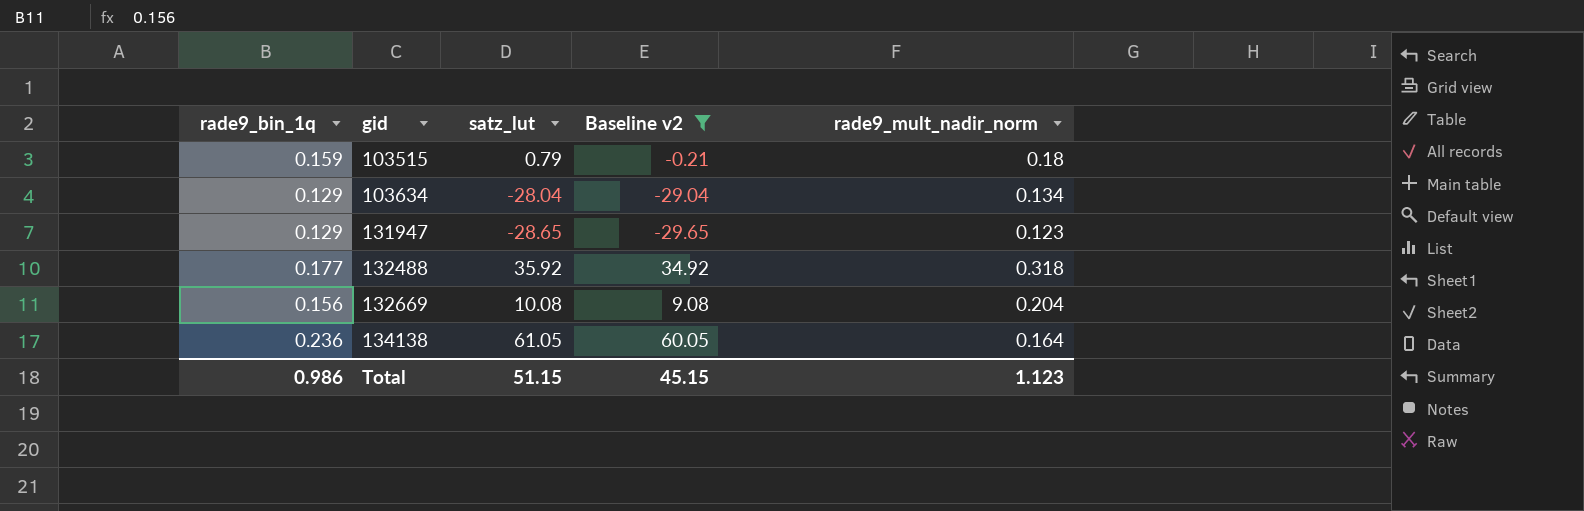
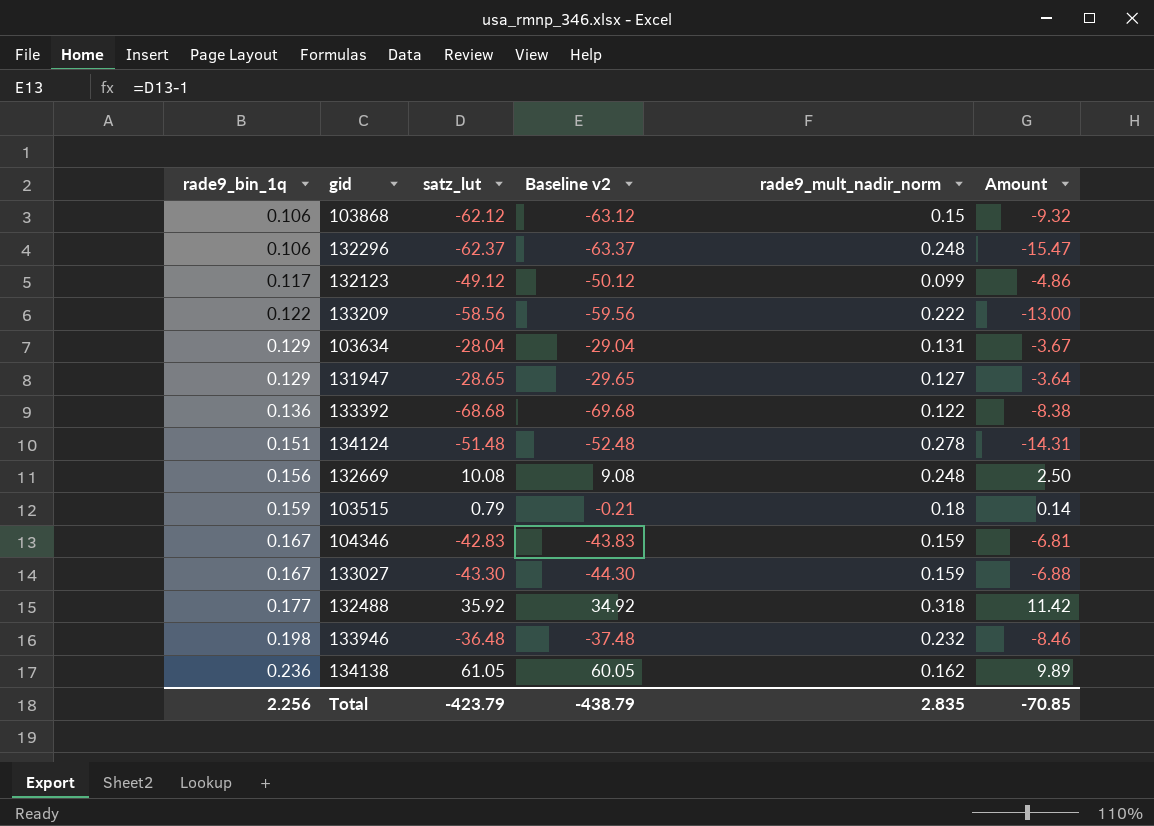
filter: Baseline v2 >= -29.65 -> none
row order: gid ascending -> rade9_bin_1q ascending
column Amount | formula: none -> [satz_lut] * [rade9_mult_nadir_norm]
103634 | rade9_mult_nadir_norm: 0.134 -> 0.131
131947 | rade9_mult_nadir_norm: 0.123 -> 0.127
132669 | rade9_mult_nadir_norm: 0.204 -> 0.248
134138 | rade9_mult_nadir_norm: 0.164 -> 0.162
Total | rade9_bin_1q: 0.986 -> 2.256
Total | satz_lut: 51.15 -> -423.79
Total | Baseline v2: 45.15 -> -438.79
Total | rade9_mult_nadir_norm: 1.123 -> 2.835

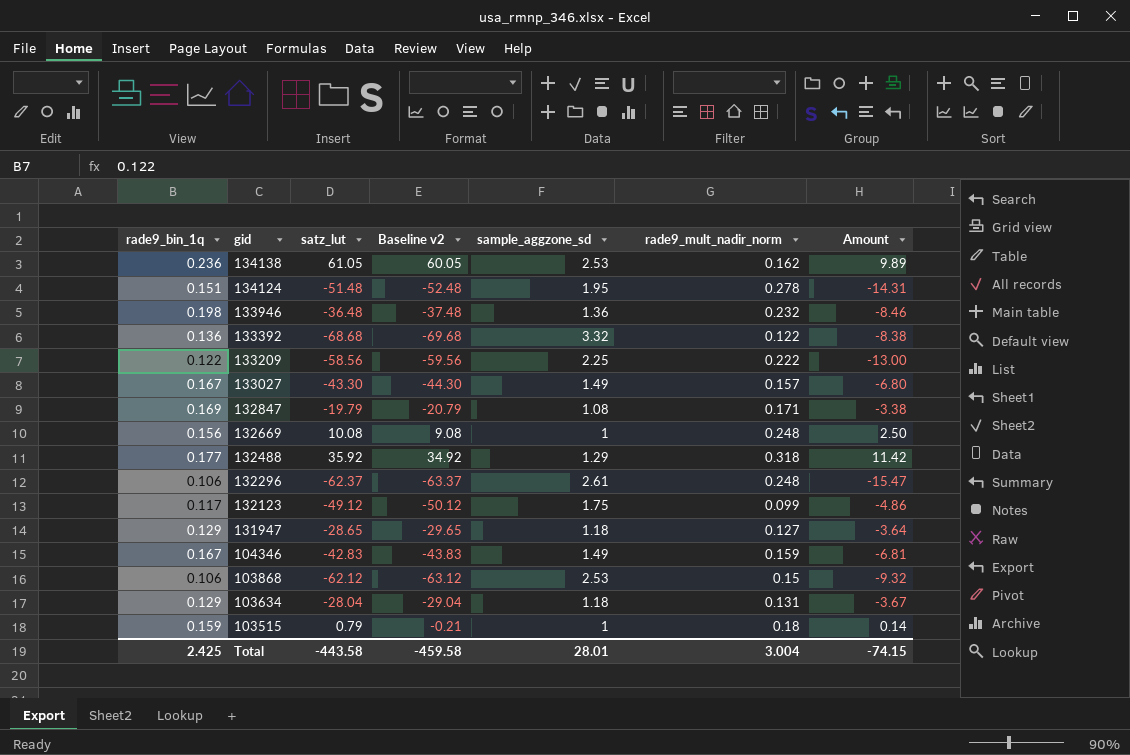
row order: rade9_bin_1q ascending -> gid descending
column sample_aggzone_sd | position: none -> 5
133027 | rade9_mult_nadir_norm: 0.159 -> 0.157
133027 | Amount: -6.88 -> -6.80
row 132847: none -> 0.169 | -19.79 | -20.79 | 1.08 | 0.171 | -3.38
Total | rade9_bin_1q: 2.256 -> 2.425
Total | satz_lut: -423.79 -> -443.58
Total | Baseline v2: -438.79 -> -459.58
Total | rade9_mult_nadir_norm: 2.835 -> 3.004
Total | Amount: -70.85 -> -74.15

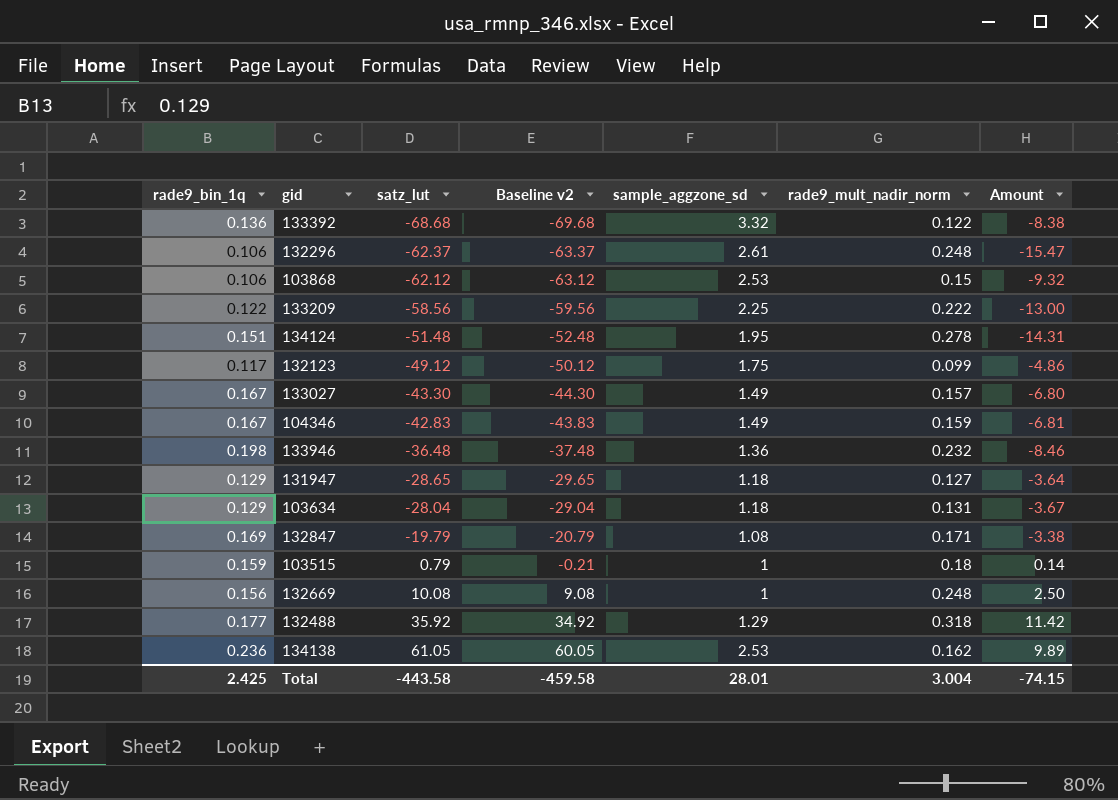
row order: gid descending -> satz_lut ascending

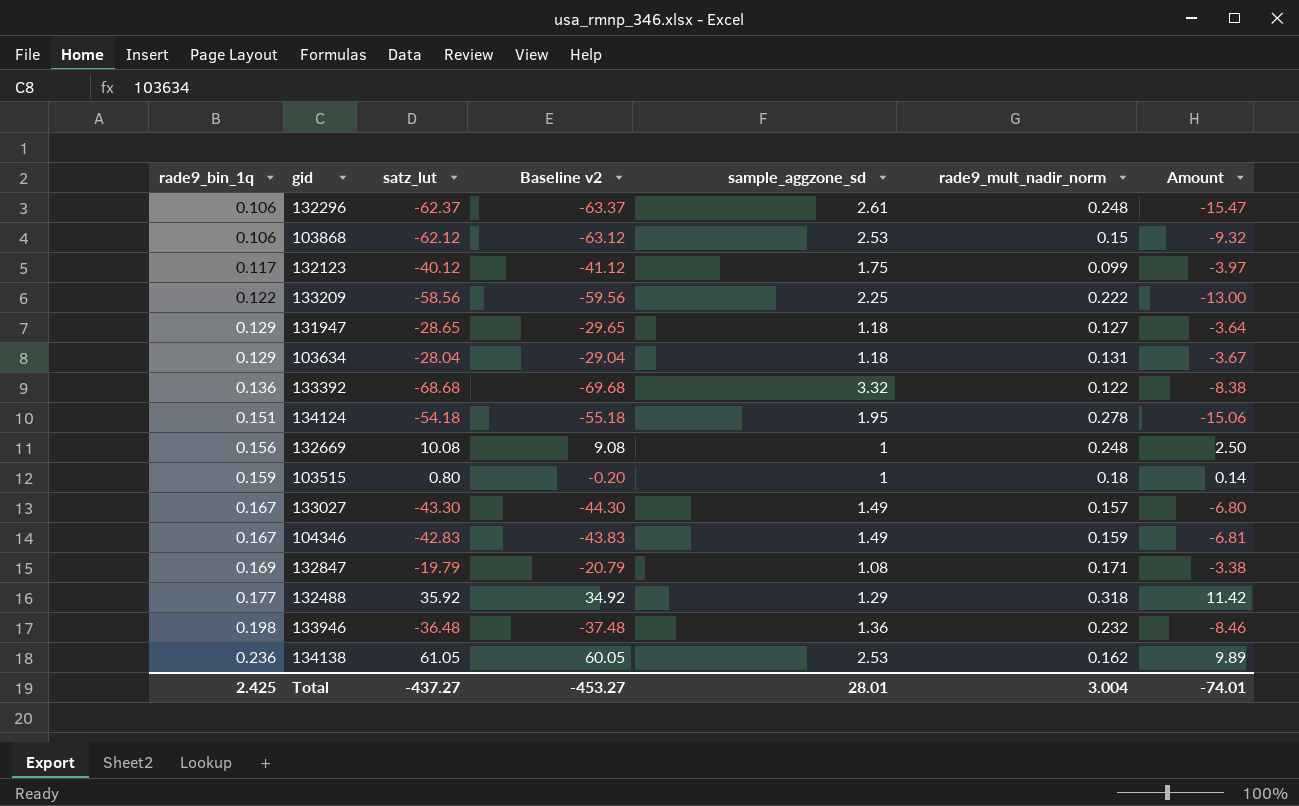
row order: satz_lut ascending -> rade9_bin_1q ascending
132123 | satz_lut: -49.12 -> -40.12
132123 | Baseline v2: -50.12 -> -41.12
132123 | Amount: -4.86 -> -3.97
134124 | satz_lut: -51.48 -> -54.18
134124 | Baseline v2: -52.48 -> -55.18
134124 | Amount: -14.31 -> -15.06
103515 | satz_lut: 0.79 -> 0.80
103515 | Baseline v2: -0.21 -> -0.20
Total | satz_lut: -443.58 -> -437.27
Total | Baseline v2: -459.58 -> -453.27
Total | Amount: -74.15 -> -74.01

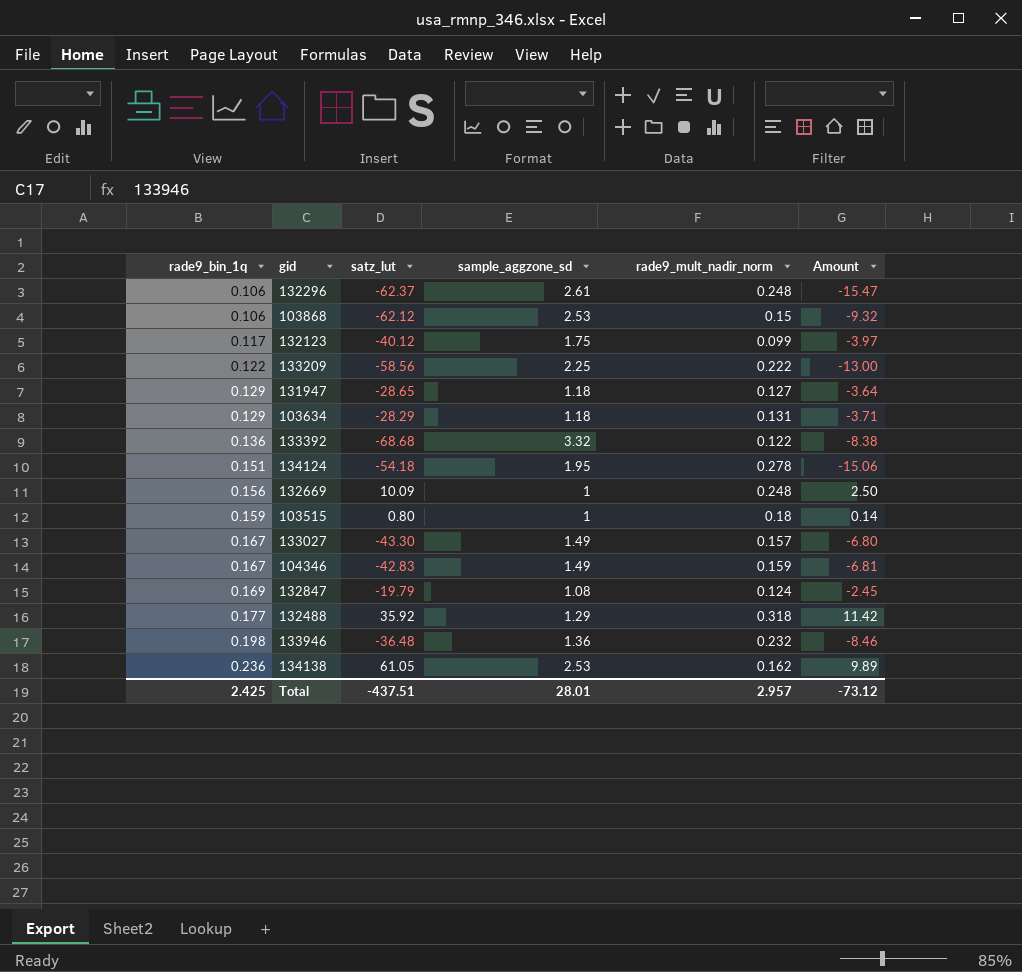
column Baseline v2 | formula: [satz_lut] - 1 -> none
103634 | satz_lut: -28.04 -> -28.29
103634 | Amount: -3.67 -> -3.71
132669 | satz_lut: 10.08 -> 10.09
132847 | rade9_mult_nadir_norm: 0.171 -> 0.124
132847 | Amount: -3.38 -> -2.45
Total | satz_lut: -437.27 -> -437.51
Total | rade9_mult_nadir_norm: 3.004 -> 2.957
Total | Amount: -74.01 -> -73.12

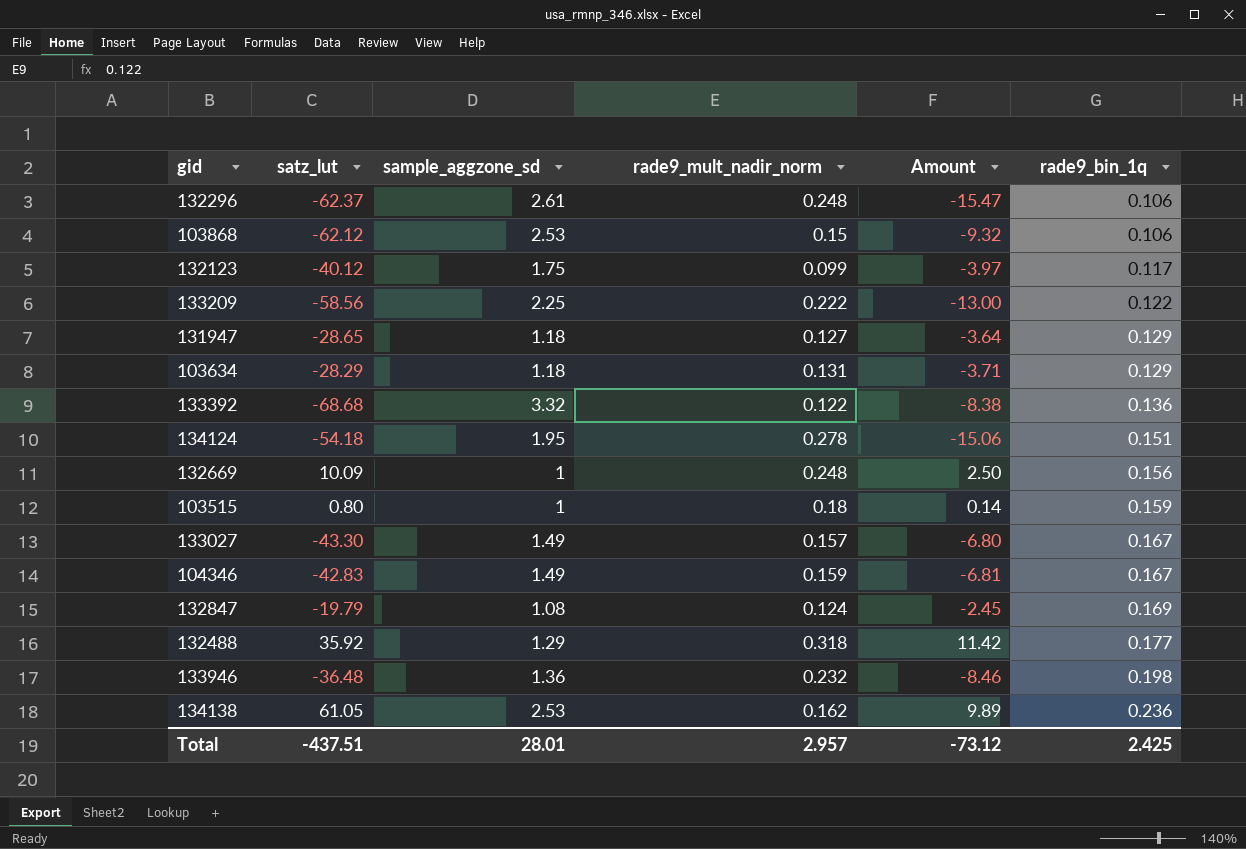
column rade9_bin_1q | position: 1 -> 6

